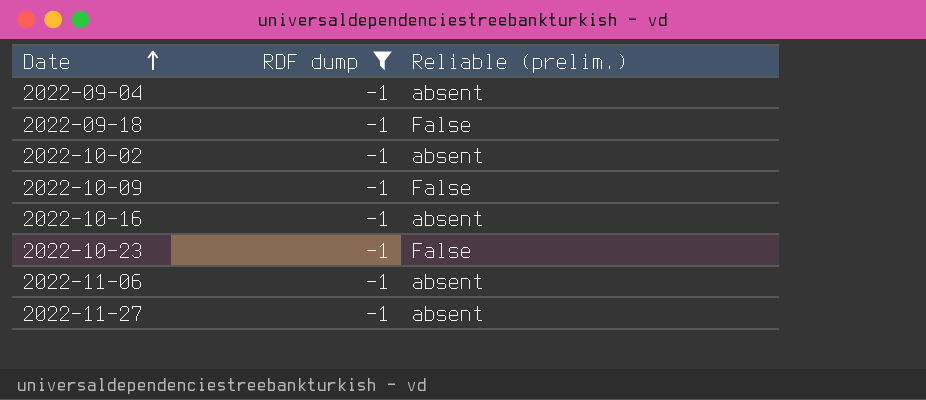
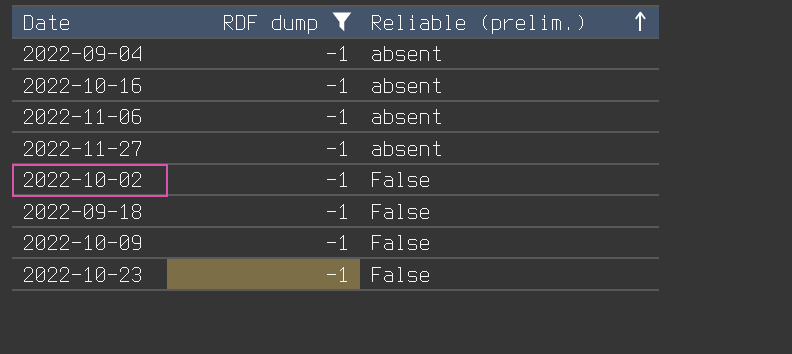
row order: Date ascending -> Reliable (prelim.) ascending
2022-10-02 | Reliable (prelim.): absent -> False

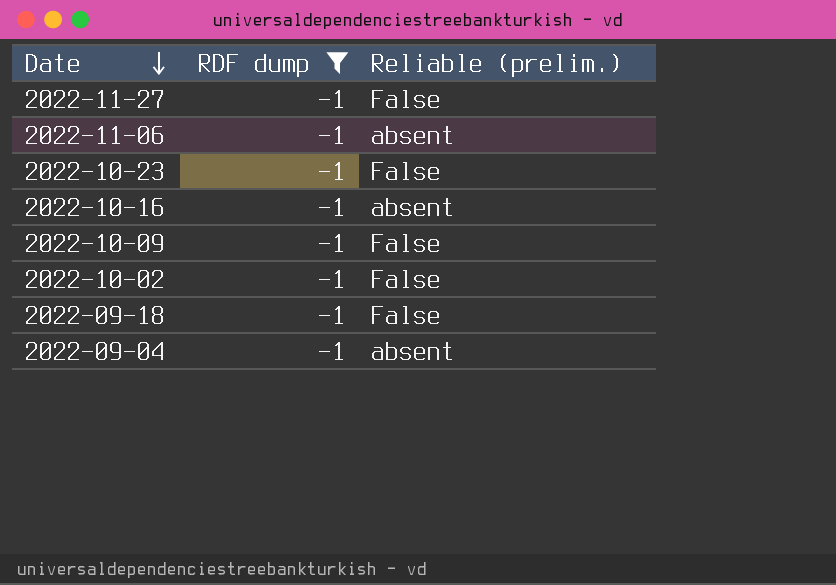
row order: Reliable (prelim.) ascending -> Date descending
2022-11-27 | Reliable (prelim.): absent -> False

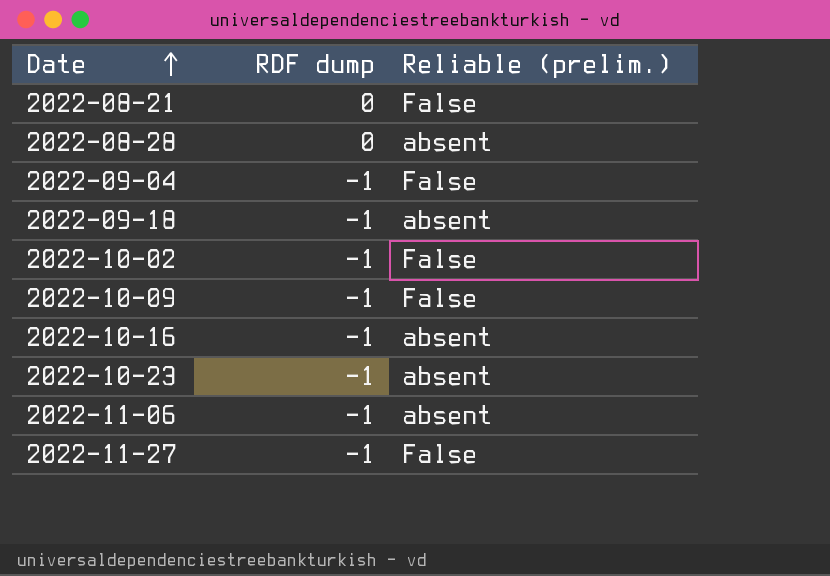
filter: RDF dump = -1 -> none
row order: Date descending -> Date ascending
2022-09-04 | Reliable (prelim.): absent -> False
2022-09-18 | Reliable (prelim.): False -> absent
2022-10-23 | Reliable (prelim.): False -> absent

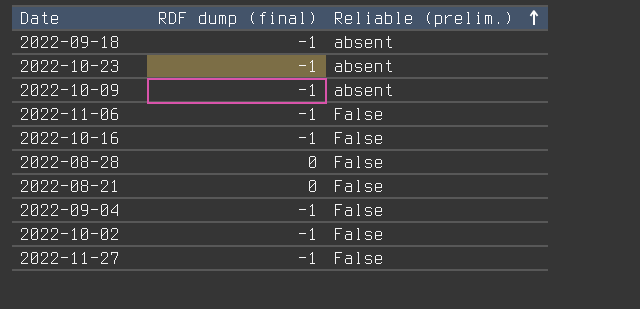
row order: Date ascending -> Reliable (prelim.) ascending
column name: RDF dump -> RDF dump (final)
2022-10-09 | Reliable (prelim.): False -> absent
2022-11-06 | Reliable (prelim.): absent -> False
2022-10-16 | Reliable (prelim.): absent -> False
2022-08-28 | Reliable (prelim.): absent -> False

